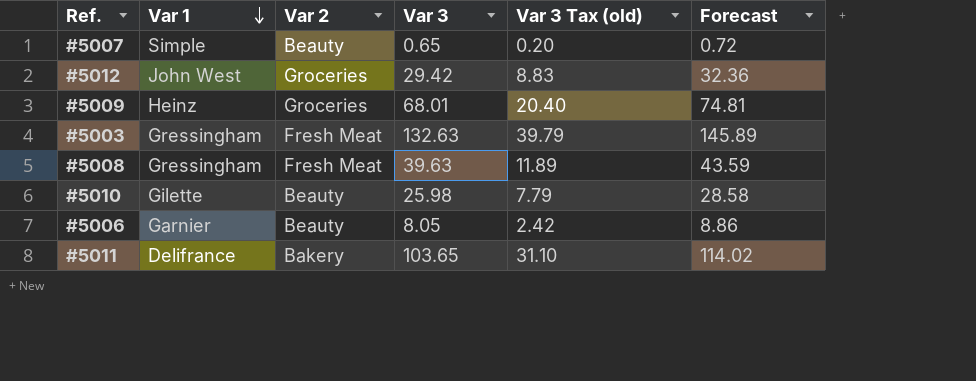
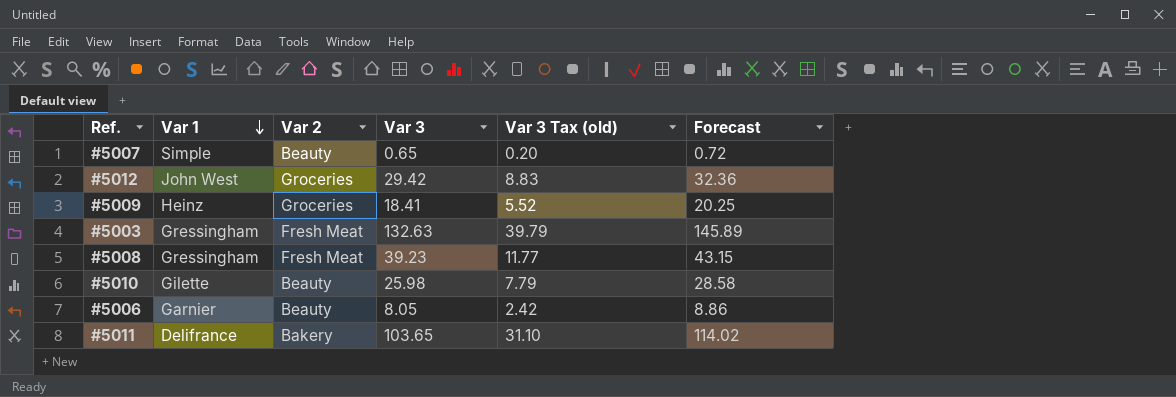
#5009 | Var 3: 68.01 -> 18.41
#5009 | Var 3 Tax (old): 20.40 -> 5.52
#5009 | Forecast: 74.81 -> 20.25
#5008 | Var 3: 39.63 -> 39.23
#5008 | Var 3 Tax (old): 11.89 -> 11.77
#5008 | Forecast: 43.59 -> 43.15

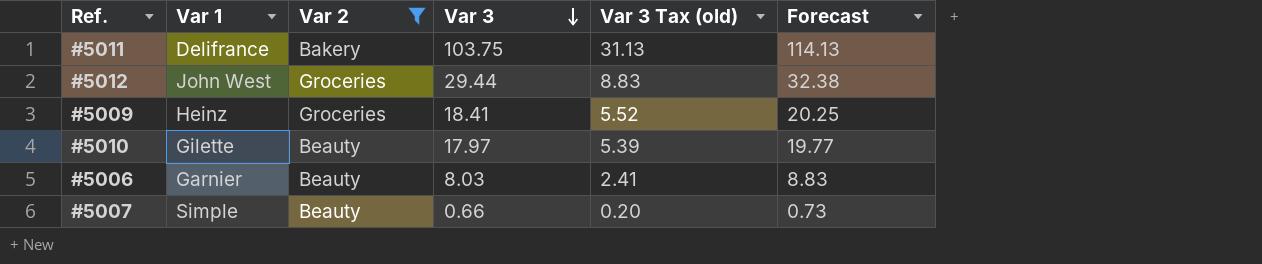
filter: none -> Var 2 != Fresh Meat
row order: Var 1 descending -> Var 3 descending
#5011 | Var 3: 103.65 -> 103.75
#5011 | Var 3 Tax (old): 31.10 -> 31.13
#5011 | Forecast: 114.02 -> 114.13
#5012 | Var 3: 29.42 -> 29.44
#5012 | Forecast: 32.36 -> 32.38
#5010 | Var 3: 25.98 -> 17.97
#5010 | Var 3 Tax (old): 7.79 -> 5.39
#5010 | Forecast: 28.58 -> 19.77
#5006 | Var 3: 8.05 -> 8.03
#5006 | Var 3 Tax (old): 2.42 -> 2.41
#5006 | Forecast: 8.86 -> 8.83
#5007 | Var 3: 0.65 -> 0.66
#5007 | Forecast: 0.72 -> 0.73

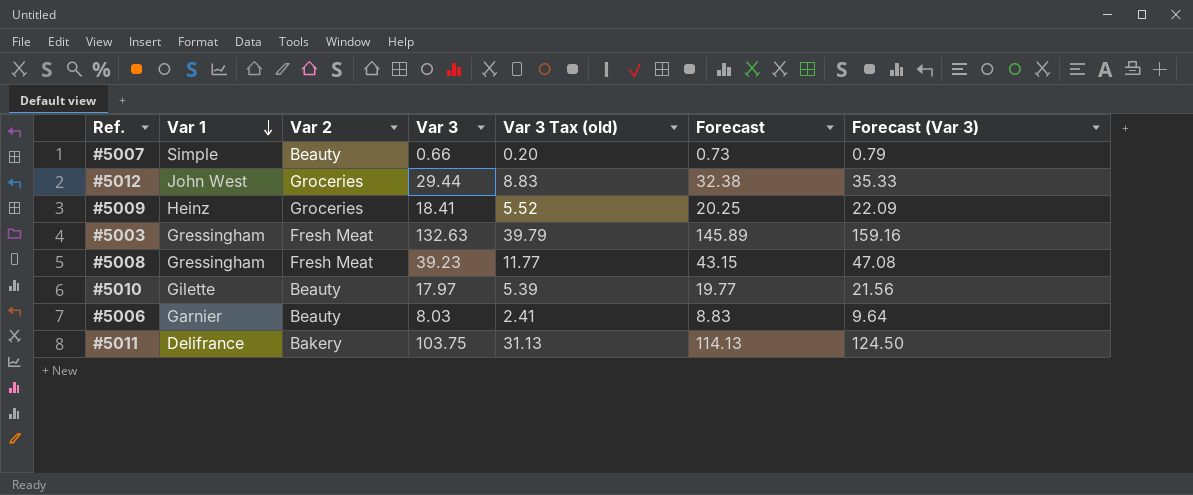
filter: Var 2 != Fresh Meat -> none
row order: Var 3 descending -> Var 1 descending
column Forecast (Var 3) | formula: none -> [Var 3] * 1.2

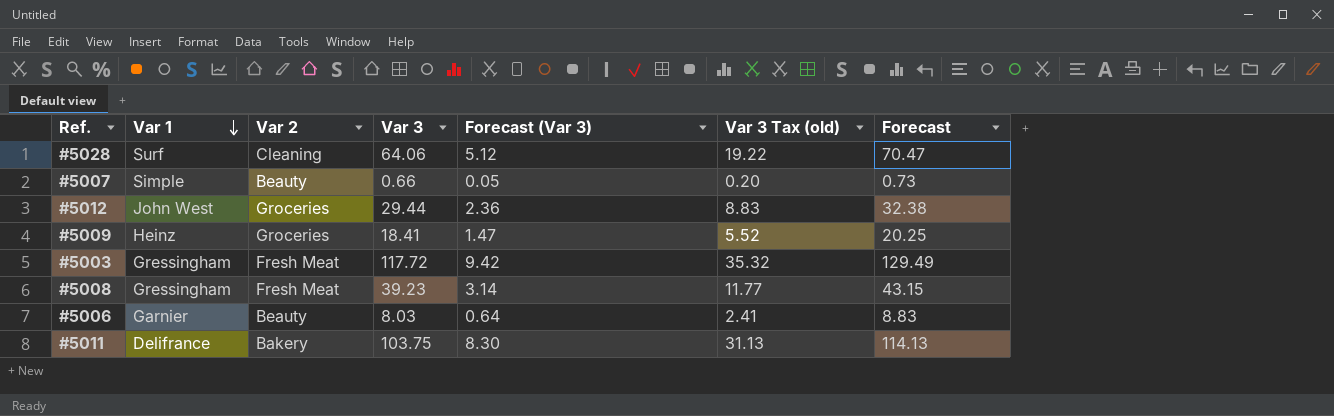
column Forecast (Var 3) | formula: [Var 3] * 1.2 -> [Var 3] * 0.08
column Forecast (Var 3) | position: 7 -> 5
row #5010: Gilette | Beauty | 17.97 | 5.39 | 19.77 | 21.56 -> none
row #5028: none -> Surf | Cleaning | 64.06 | 5.12 | 19.22 | 70.47
#5003 | Var 3: 132.63 -> 117.72
#5003 | Var 3 Tax (old): 39.79 -> 35.32
#5003 | Forecast: 145.89 -> 129.49

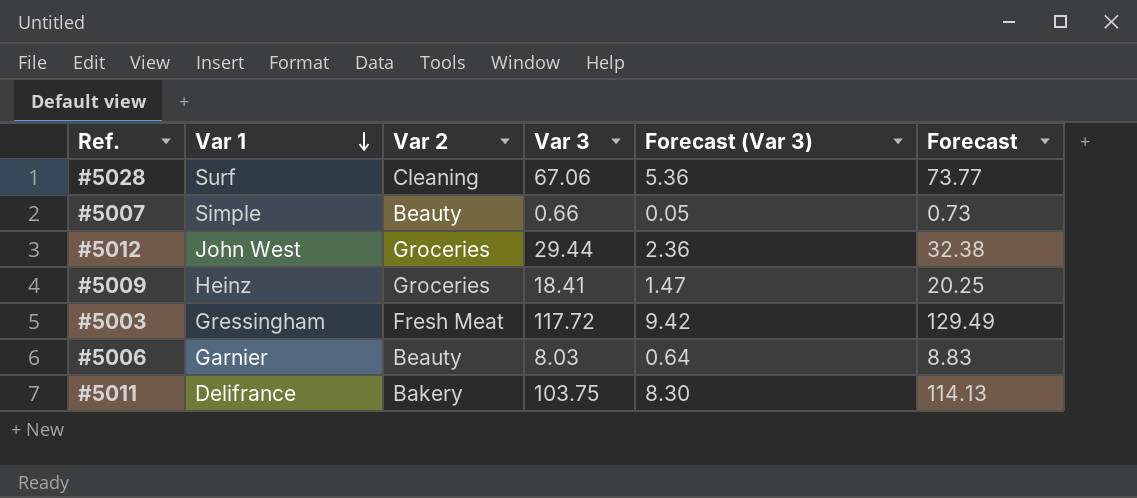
column Var 3 Tax (old) | formula: [Var 3] * 0.3 -> none
row #5008: Gressingham | Fresh Meat | 39.23 | 3.14 | 11.77 | 43.15 -> none
#5028 | Var 3: 64.06 -> 67.06
#5028 | Forecast (Var 3): 5.12 -> 5.36
#5028 | Forecast: 70.47 -> 73.77

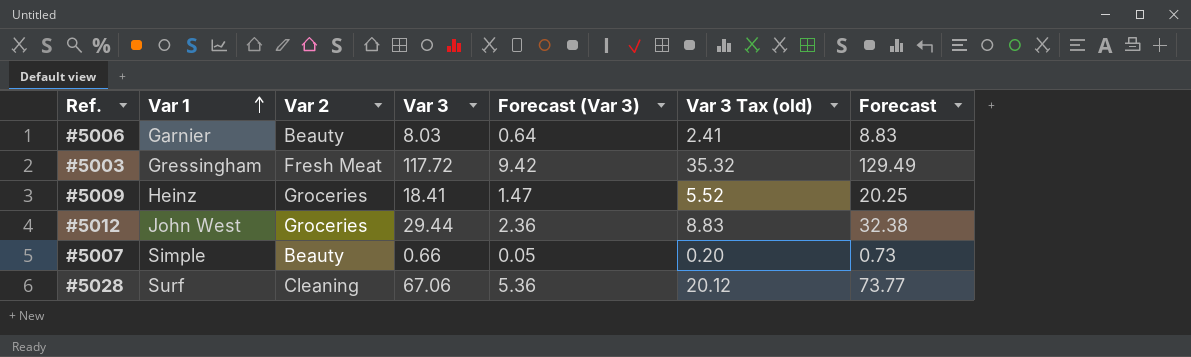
row order: Var 1 descending -> Var 1 ascending
column Var 3 Tax (old) | formula: none -> [Var 3] * 0.3
row #5011: Delifrance | Bakery | 103.75 | 8.30 | 114.13 -> none

